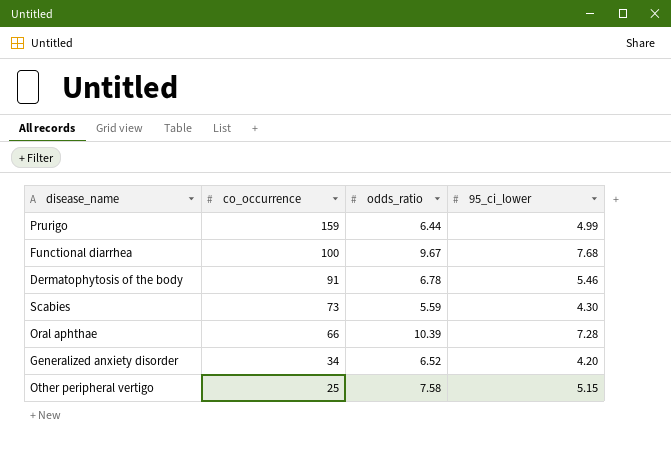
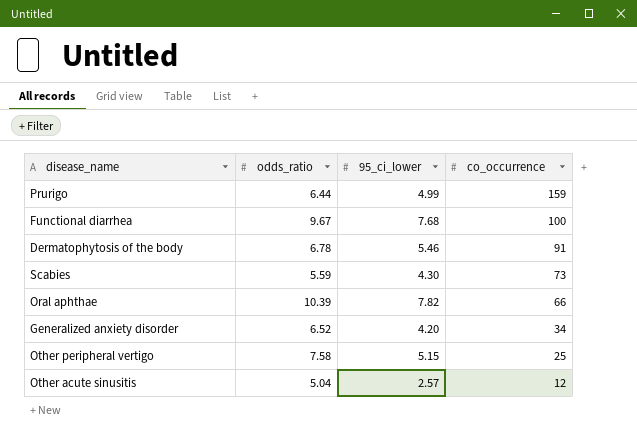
column co_occurrence | position: 2 -> 4
Oral aphthae | 95_ci_lower: 7.28 -> 7.82
row Other acute sinusitis: none -> 5.04 | 2.57 | 12

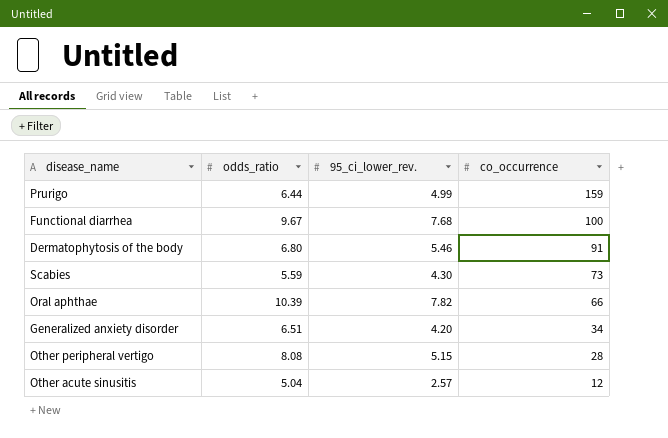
column name: 95_ci_lower -> 95_ci_lower_rev.
Dermatophytosis of the body | odds_ratio: 6.78 -> 6.80
Generalized anxiety disorder | odds_ratio: 6.52 -> 6.51
Other peripheral vertigo | odds_ratio: 7.58 -> 8.08
Other peripheral vertigo | co_occurrence: 25 -> 28

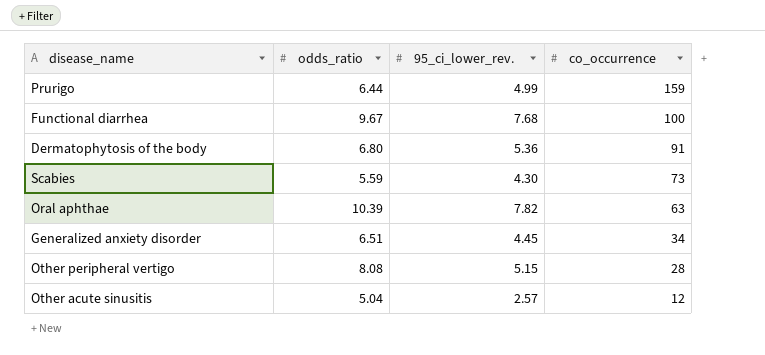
Dermatophytosis of the body | 95_ci_lower_rev.: 5.46 -> 5.36
Oral aphthae | co_occurrence: 66 -> 63
Generalized anxiety disorder | 95_ci_lower_rev.: 4.20 -> 4.45

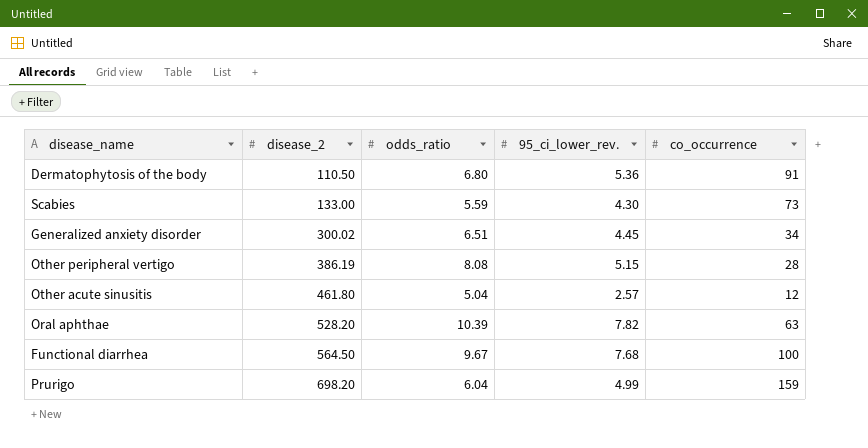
row order: co_occurrence descending -> disease_2 ascending
column disease_2 | position: none -> 2
Prurigo | odds_ratio: 6.44 -> 6.04

